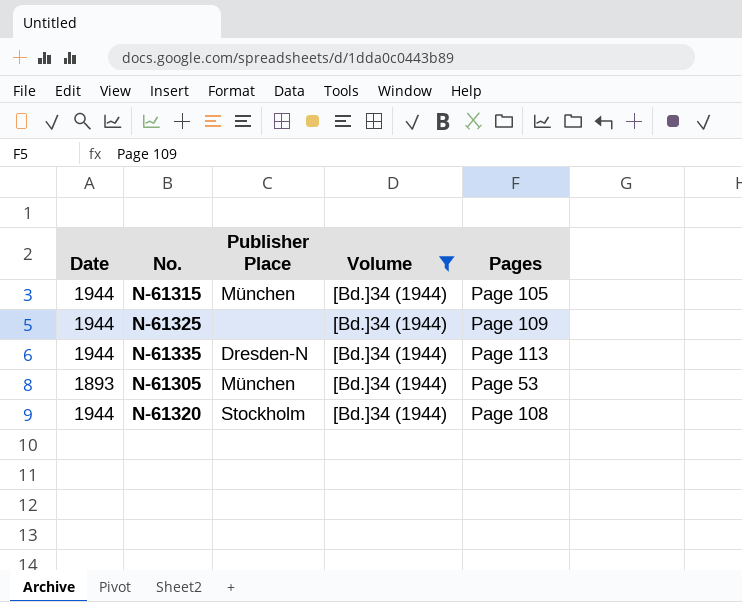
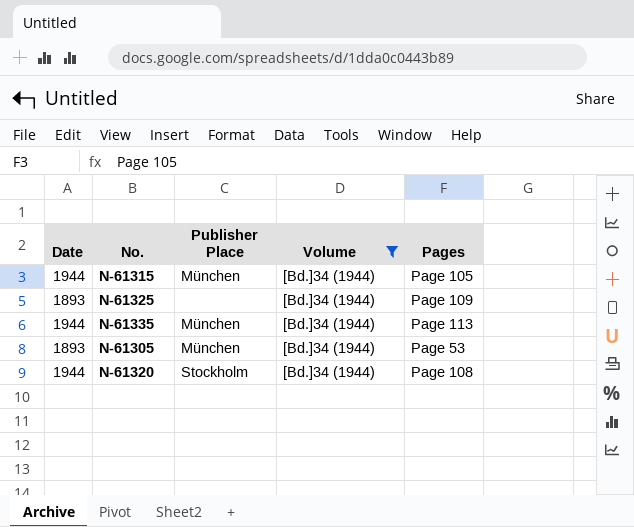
N-61325 | Date: 1944 -> 1893
N-61335 | Publisher Place: Dresden-N -> München

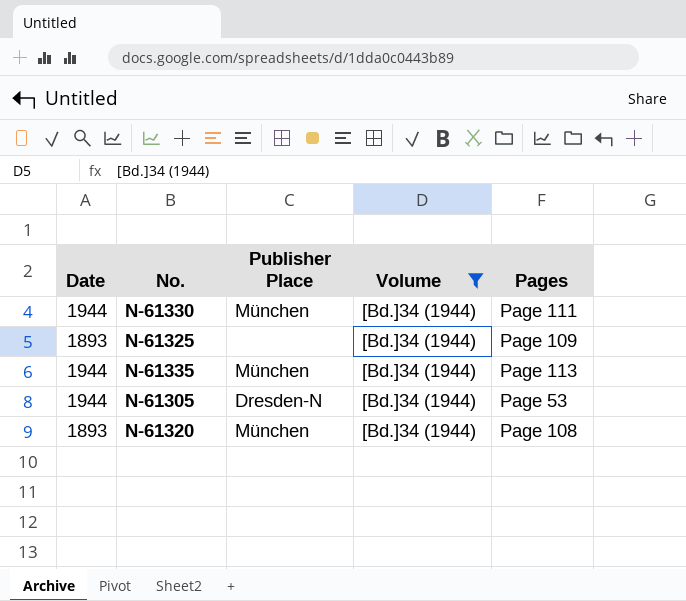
row N-61315: 1944 | München | [Bd.]34 (1944) | Page 105 -> none
row N-61330: none -> 1944 | München | [Bd.]34 (1944) | Page 111
N-61305 | Date: 1893 -> 1944
N-61305 | Publisher Place: München -> Dresden-N
N-61320 | Date: 1944 -> 1893
N-61320 | Publisher Place: Stockholm -> München

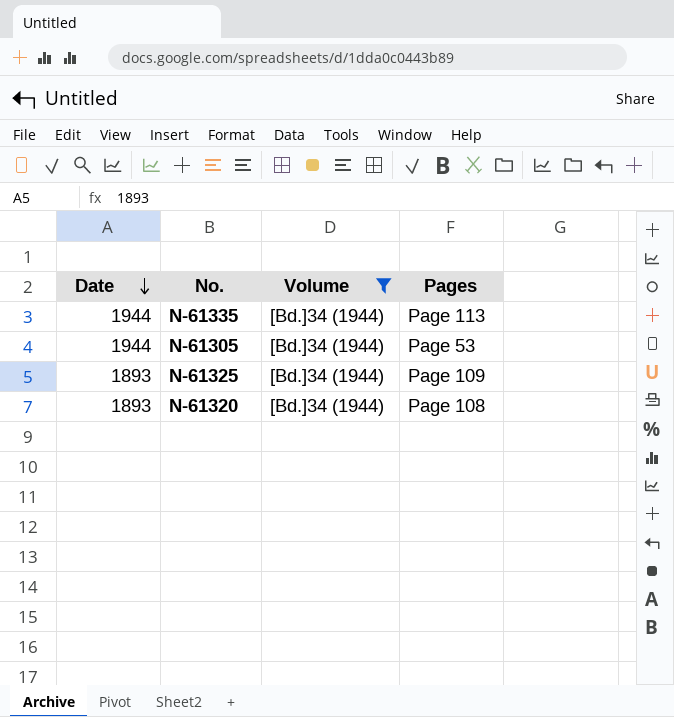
row order: none -> Date descending
column Publisher Place | position: 3 -> none
row N-61330: 1944 | München | [Bd.]34 (1944) | Page 111 -> none

